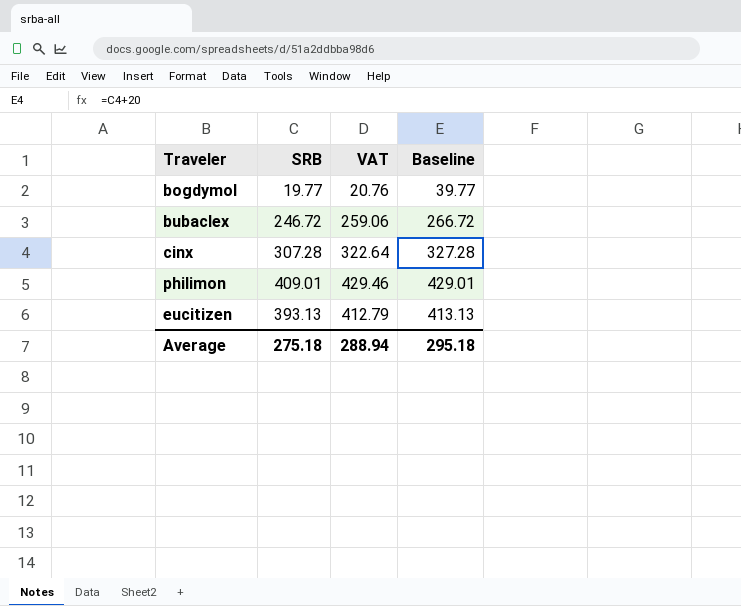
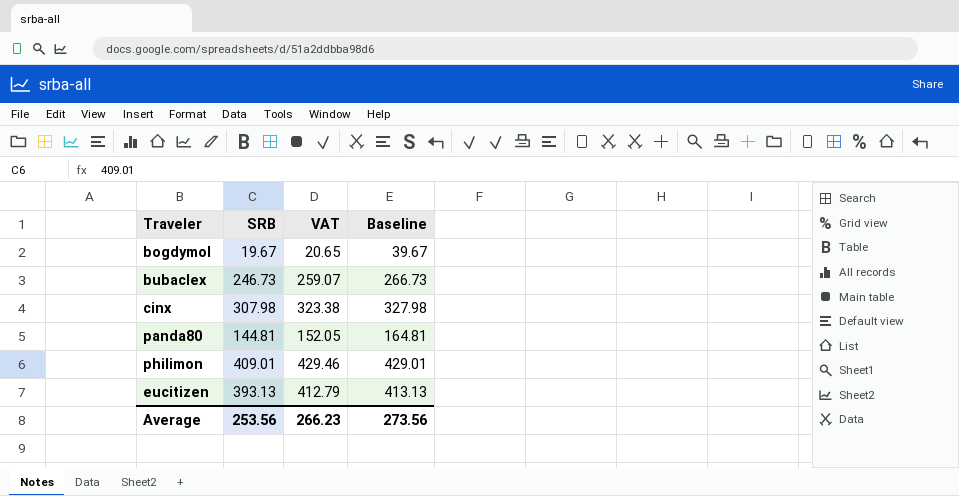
bogdymol | SRB: 19.77 -> 19.67
bogdymol | VAT: 20.76 -> 20.65
bogdymol | Baseline: 39.77 -> 39.67
bubaclex | SRB: 246.72 -> 246.73
bubaclex | VAT: 259.06 -> 259.07
bubaclex | Baseline: 266.72 -> 266.73
cinx | SRB: 307.28 -> 307.98
cinx | VAT: 322.64 -> 323.38
cinx | Baseline: 327.28 -> 327.98
row panda80: none -> 144.81 | 152.05 | 164.81
Average | SRB: 275.18 -> 253.56
Average | VAT: 288.94 -> 266.23
Average | Baseline: 295.18 -> 273.56

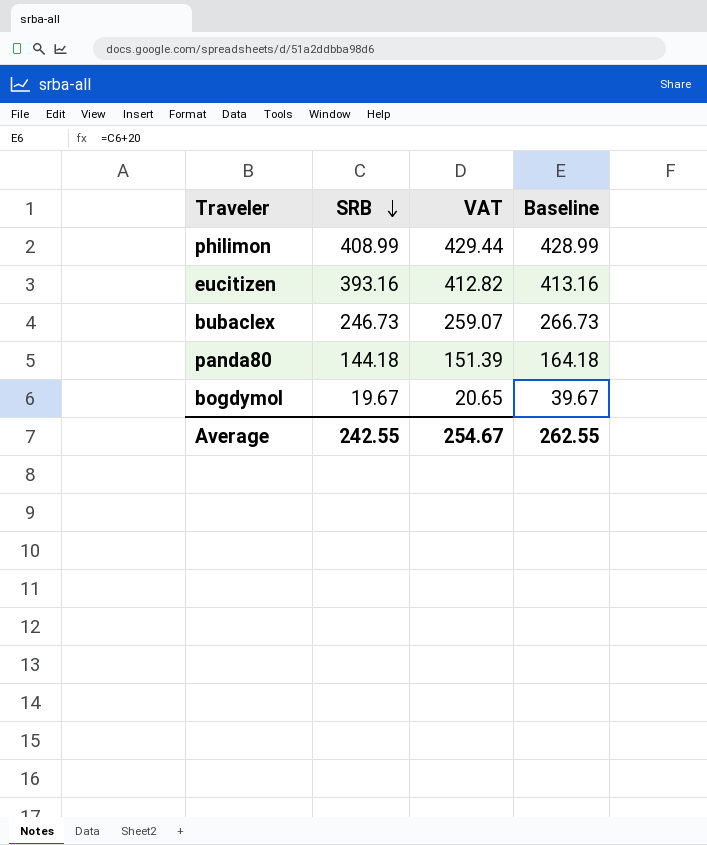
row order: none -> SRB descending
row cinx: 307.98 | 323.38 | 327.98 -> none
philimon | SRB: 409.01 -> 408.99
philimon | VAT: 429.46 -> 429.44
philimon | Baseline: 429.01 -> 428.99
eucitizen | SRB: 393.13 -> 393.16
eucitizen | VAT: 412.79 -> 412.82
eucitizen | Baseline: 413.13 -> 413.16
panda80 | SRB: 144.81 -> 144.18
panda80 | VAT: 152.05 -> 151.39
panda80 | Baseline: 164.81 -> 164.18
Average | SRB: 253.56 -> 242.55
Average | VAT: 266.23 -> 254.67
Average | Baseline: 273.56 -> 262.55

